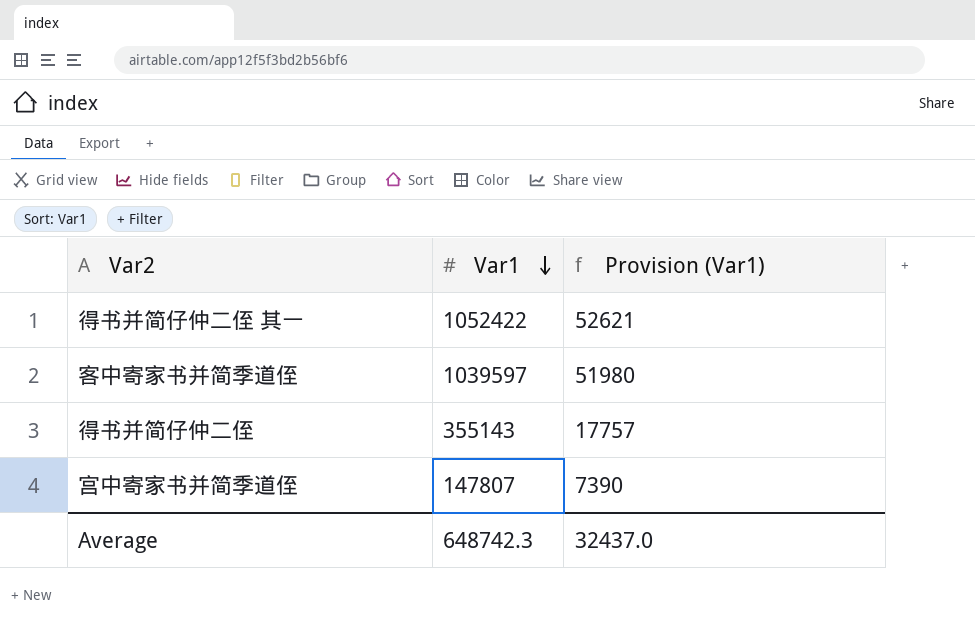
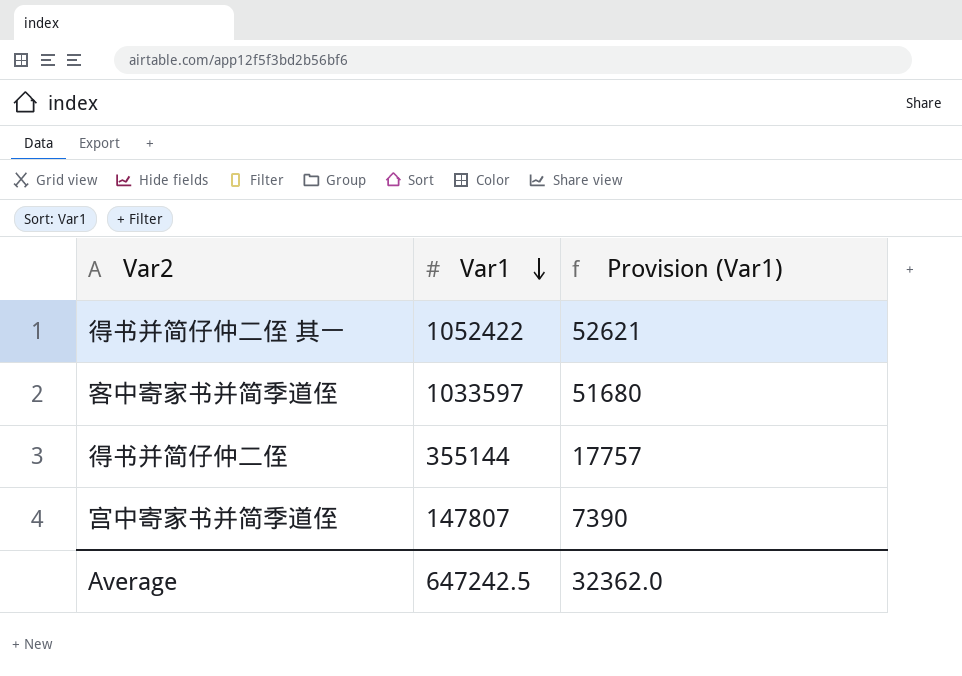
客中寄家书并简季道侄 | Var1: 1039597 -> 1033597
客中寄家书并简季道侄 | Provision (Var1): 51980 -> 51680
得书并简仔仲二侄 | Var1: 355143 -> 355144
Average | Var1: 648742.3 -> 647242.5
Average | Provision (Var1): 32437.0 -> 32362.0

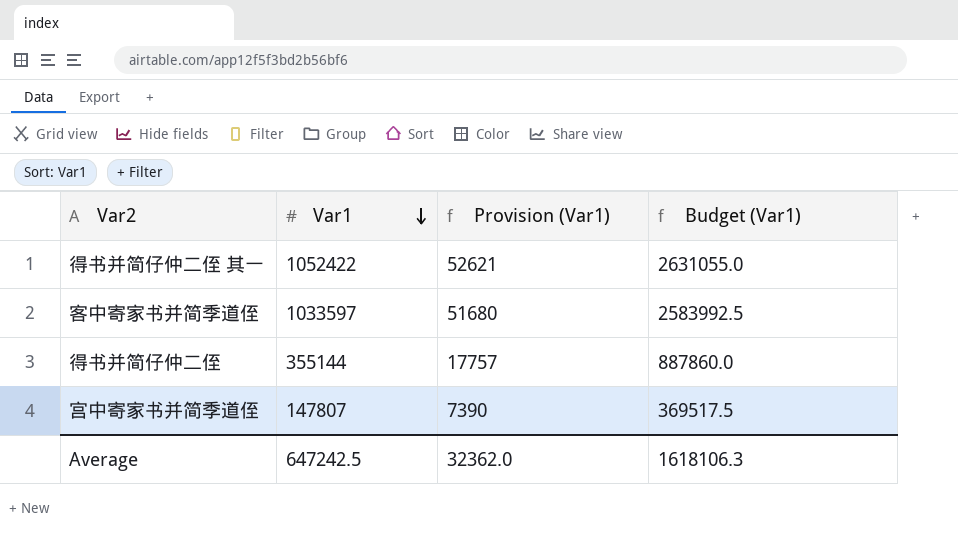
column Budget (Var1) | formula: none -> [Var1] * 2.5

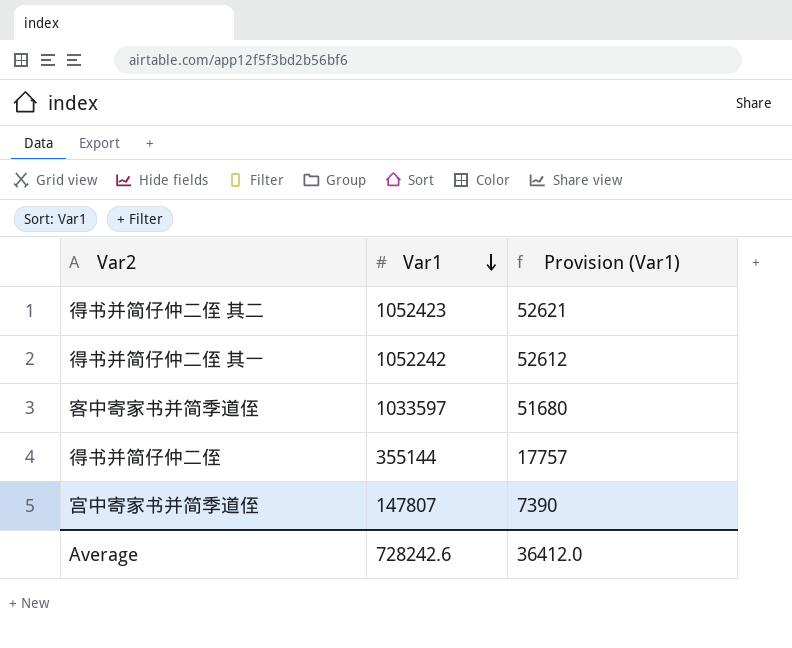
column Budget (Var1) | formula: [Var1] * 2.5 -> none
row 得书并简仔仲二侄 其二: none -> 1052423 | 52621
得书并简仔仲二侄 其一 | Var1: 1052422 -> 1052242
得书并简仔仲二侄 其一 | Provision (Var1): 52621 -> 52612
Average | Var1: 647242.5 -> 728242.6
Average | Provision (Var1): 32362.0 -> 36412.0

